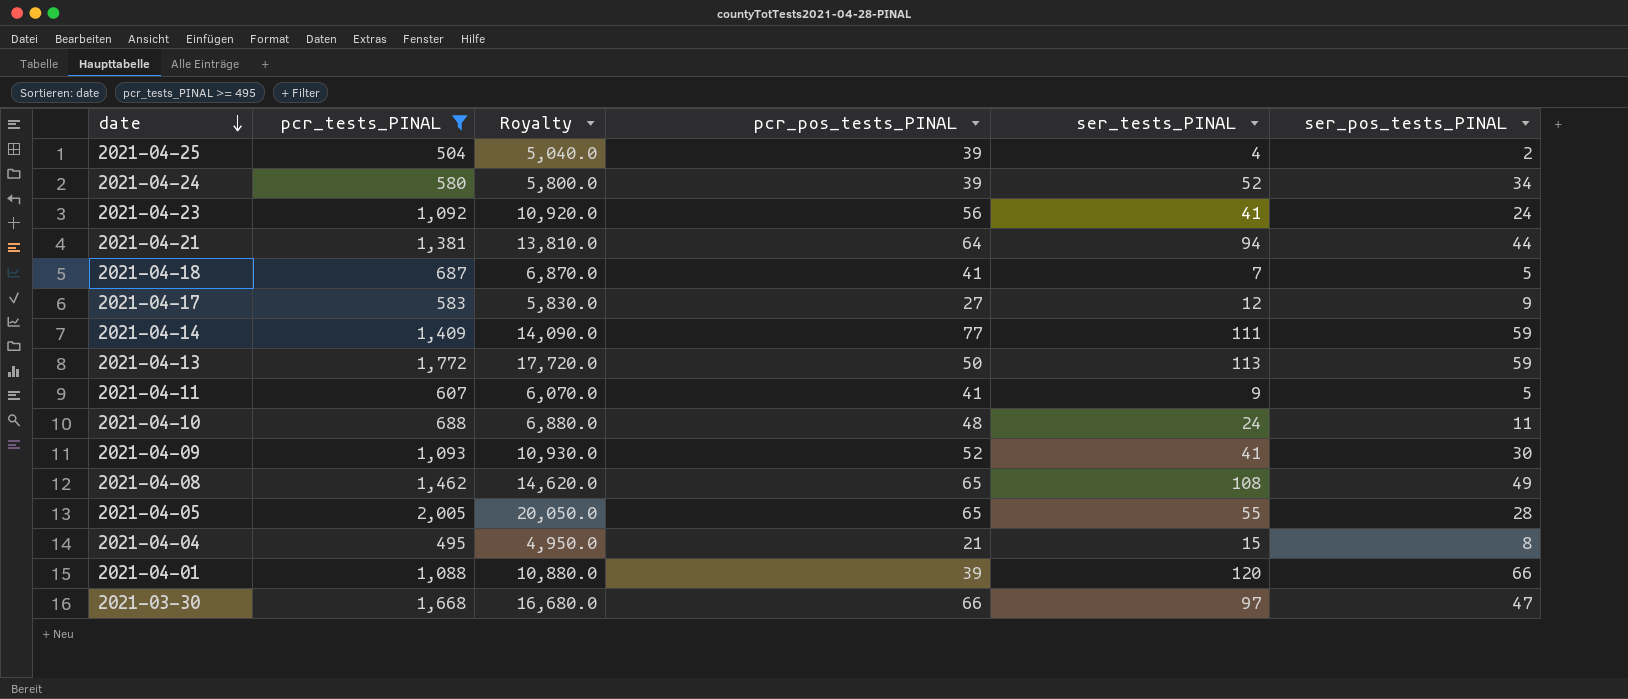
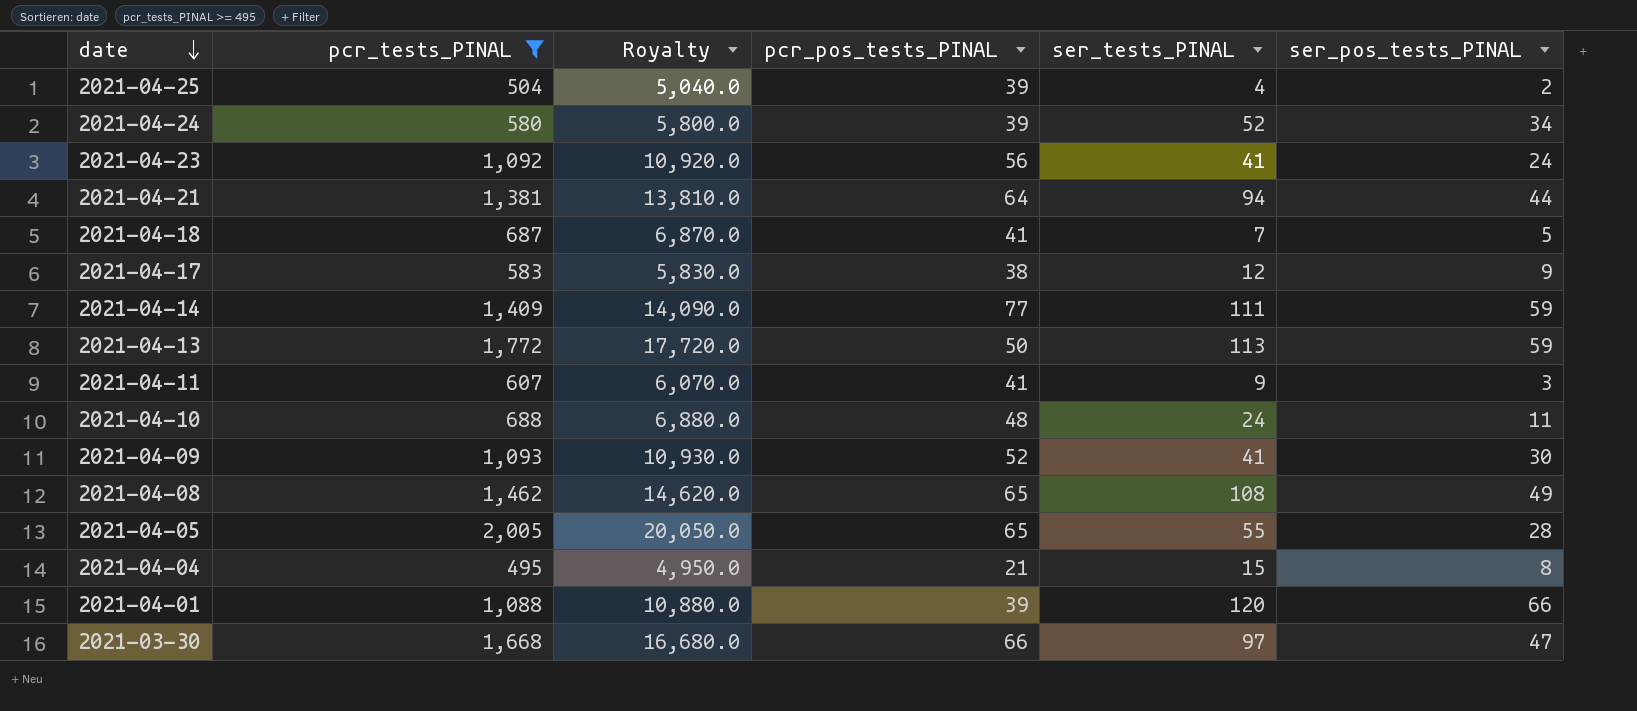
2021-04-17 | pcr_pos_tests_PINAL: 27 -> 38
2021-04-11 | ser_pos_tests_PINAL: 5 -> 3

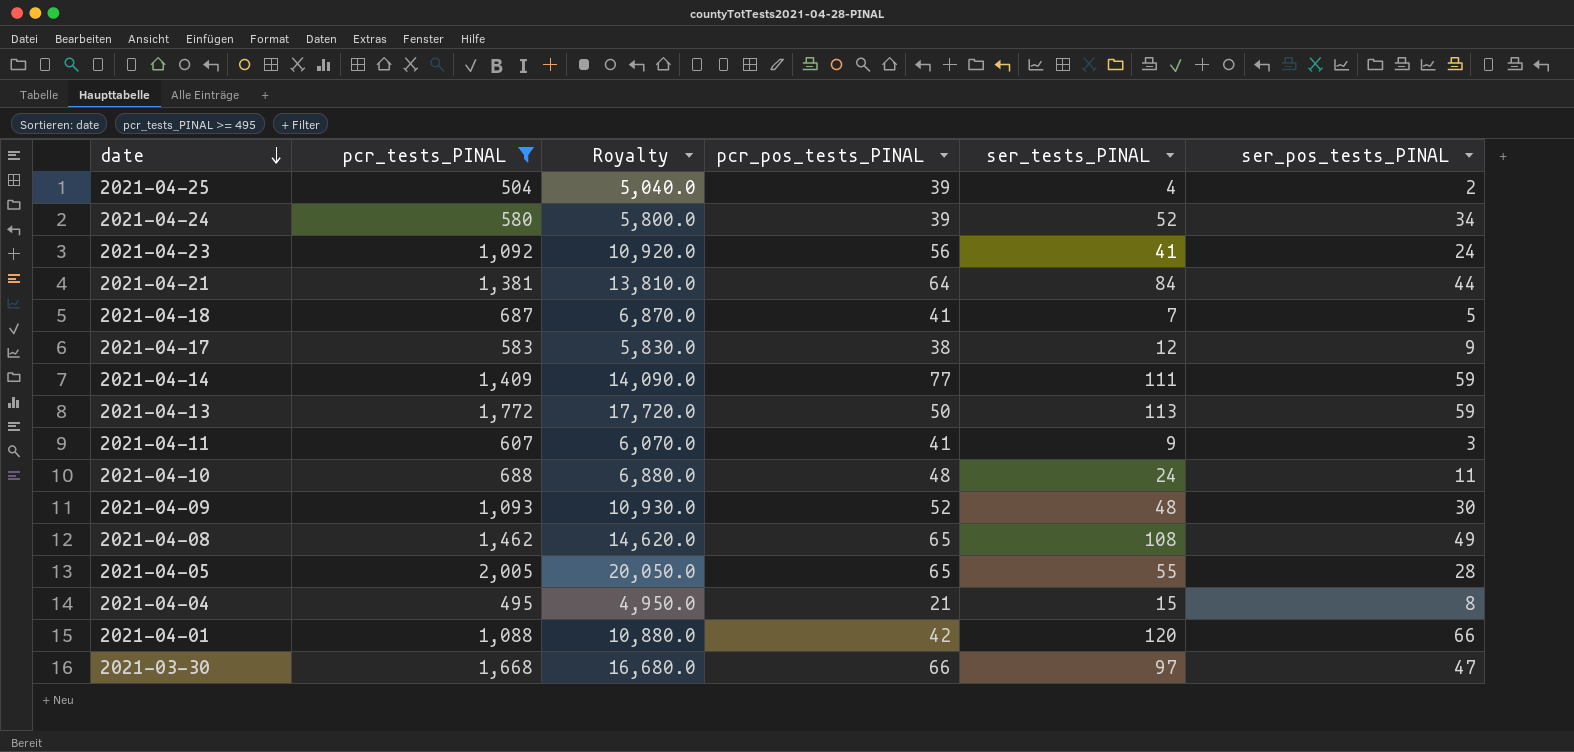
2021-04-21 | ser_tests_PINAL: 94 -> 84
2021-04-09 | ser_tests_PINAL: 41 -> 48
2021-04-01 | pcr_pos_tests_PINAL: 39 -> 42

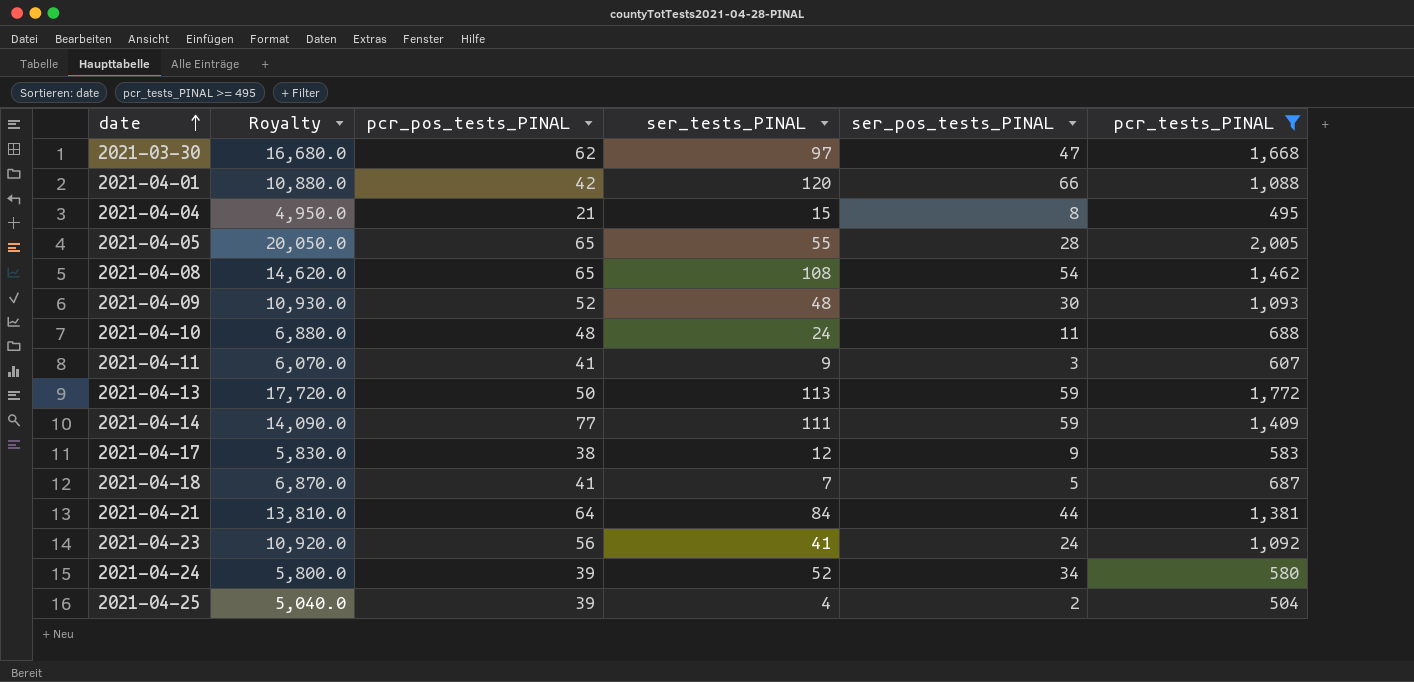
row order: date descending -> date ascending
column pcr_tests_PINAL | position: 2 -> 6
2021-03-30 | pcr_pos_tests_PINAL: 66 -> 62
2021-04-08 | ser_pos_tests_PINAL: 49 -> 54

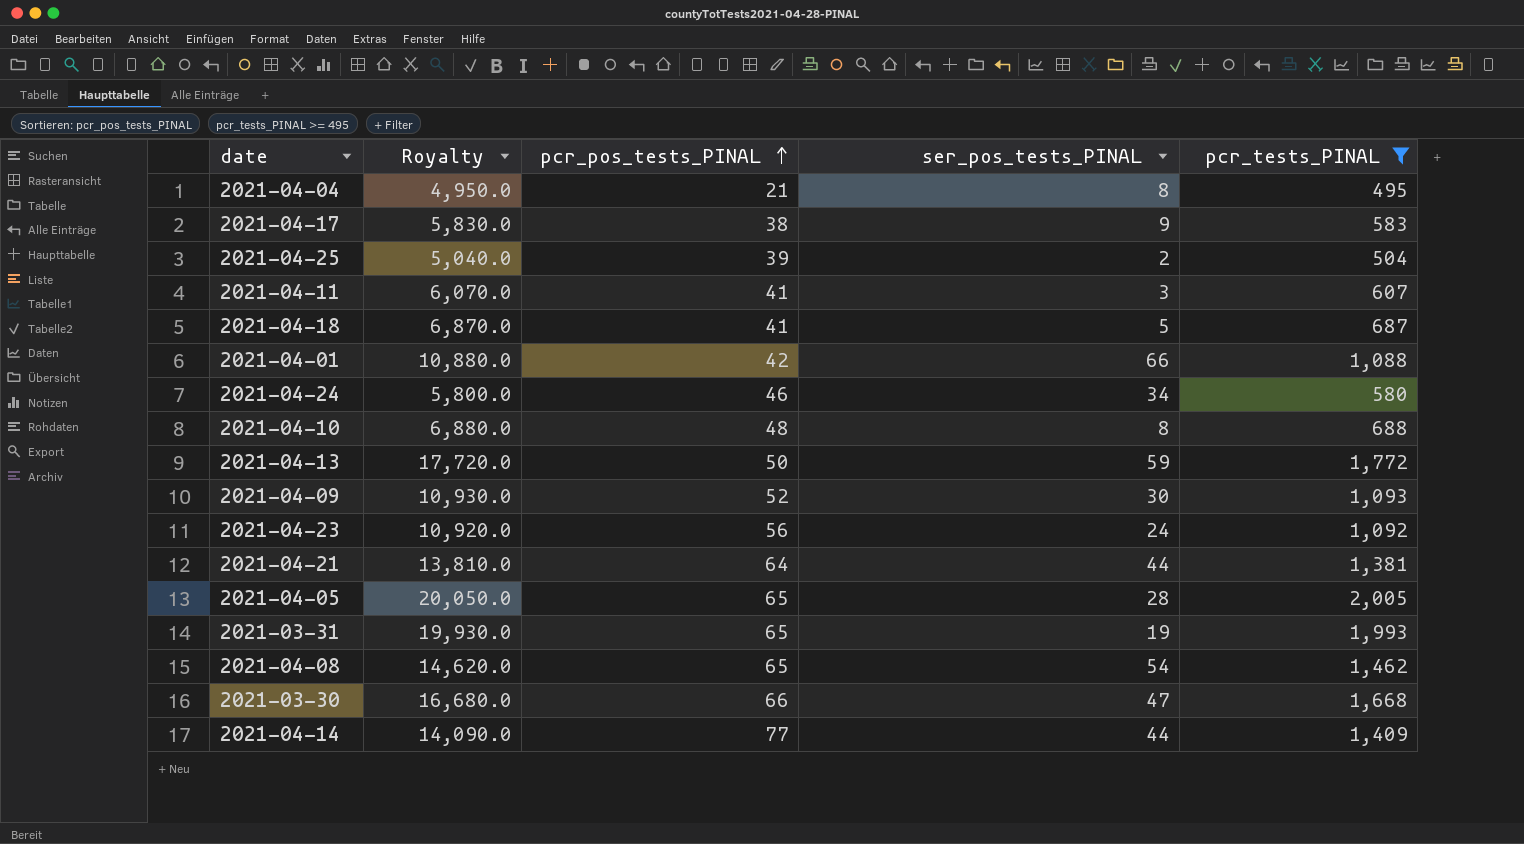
row order: date ascending -> pcr_pos_tests_PINAL ascending
column ser_tests_PINAL | position: 4 -> none
2021-04-24 | pcr_pos_tests_PINAL: 39 -> 46
2021-04-10 | ser_pos_tests_PINAL: 11 -> 8
row 2021-03-31: none -> 19,930.0 | 65 | 19 | 1,993
2021-03-30 | pcr_pos_tests_PINAL: 62 -> 66
2021-04-14 | ser_pos_tests_PINAL: 59 -> 44

